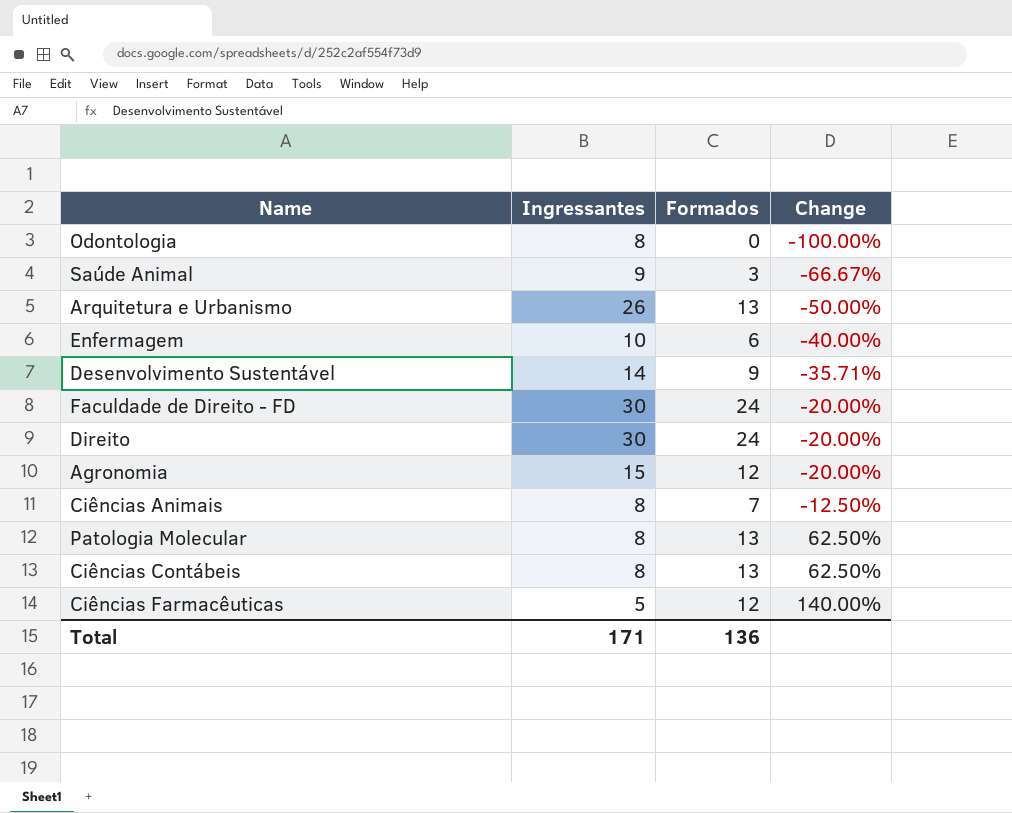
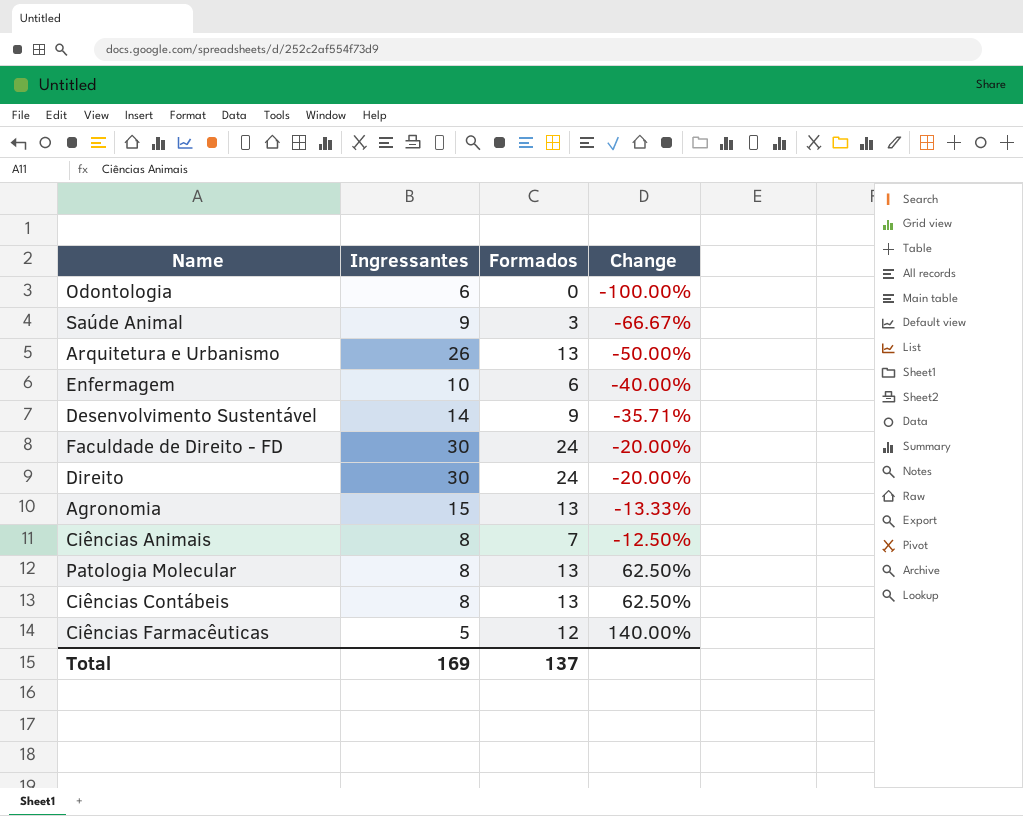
Odontologia | Ingressantes: 8 -> 6
Agronomia | Formados: 12 -> 13
Agronomia | Change: -20.00% -> -13.33%
Total | Ingressantes: 171 -> 169
Total | Formados: 136 -> 137

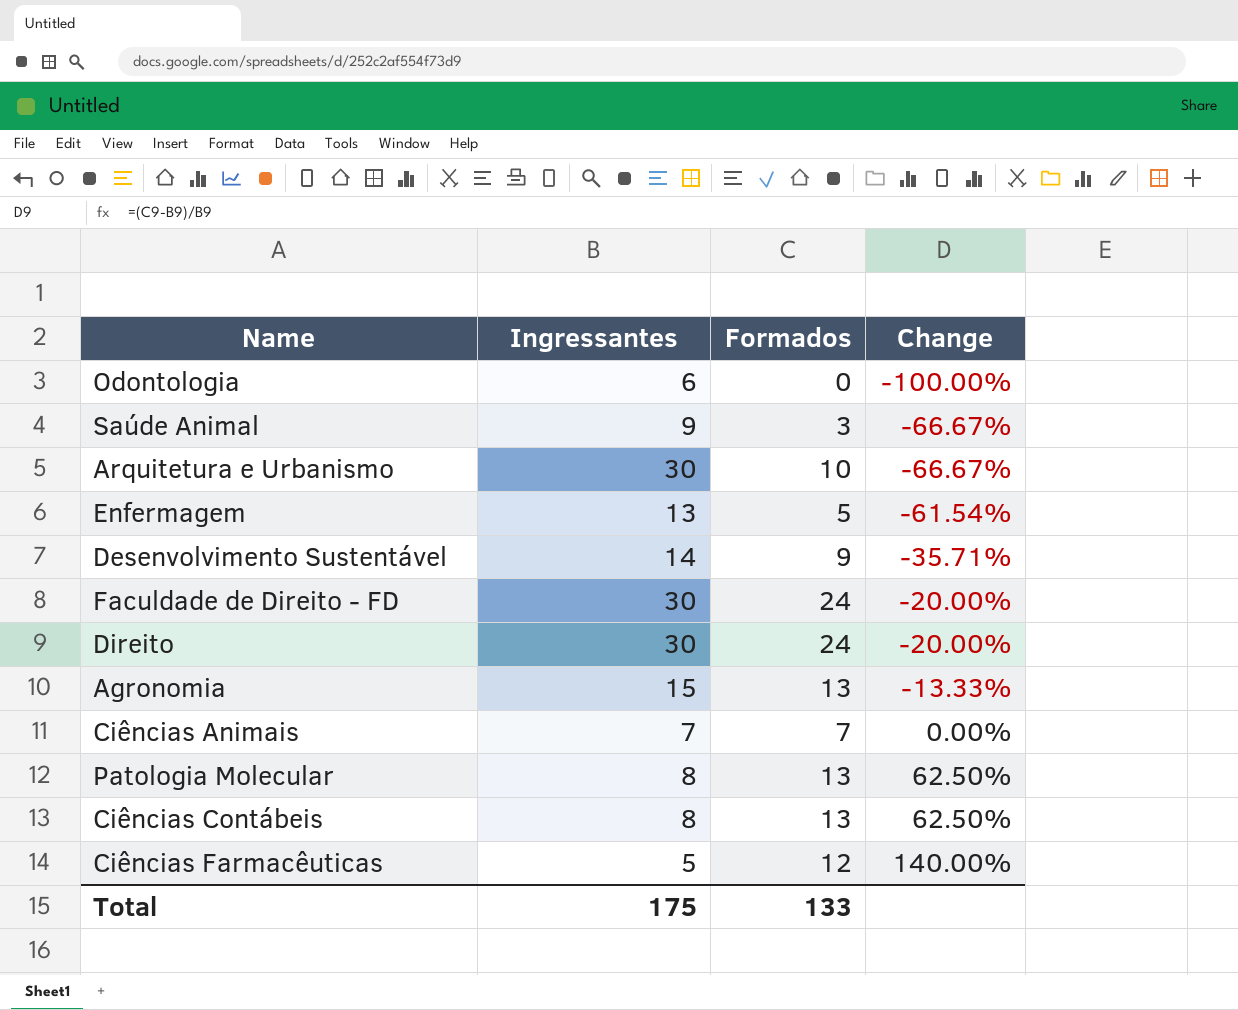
Arquitetura e Urbanismo | Ingressantes: 26 -> 30
Arquitetura e Urbanismo | Formados: 13 -> 10
Arquitetura e Urbanismo | Change: -50.00% -> -66.67%
Enfermagem | Ingressantes: 10 -> 13
Enfermagem | Formados: 6 -> 5
Enfermagem | Change: -40.00% -> -61.54%
Ciências Animais | Ingressantes: 8 -> 7
Ciências Animais | Change: -12.50% -> 0.00%
Total | Ingressantes: 169 -> 175
Total | Formados: 137 -> 133

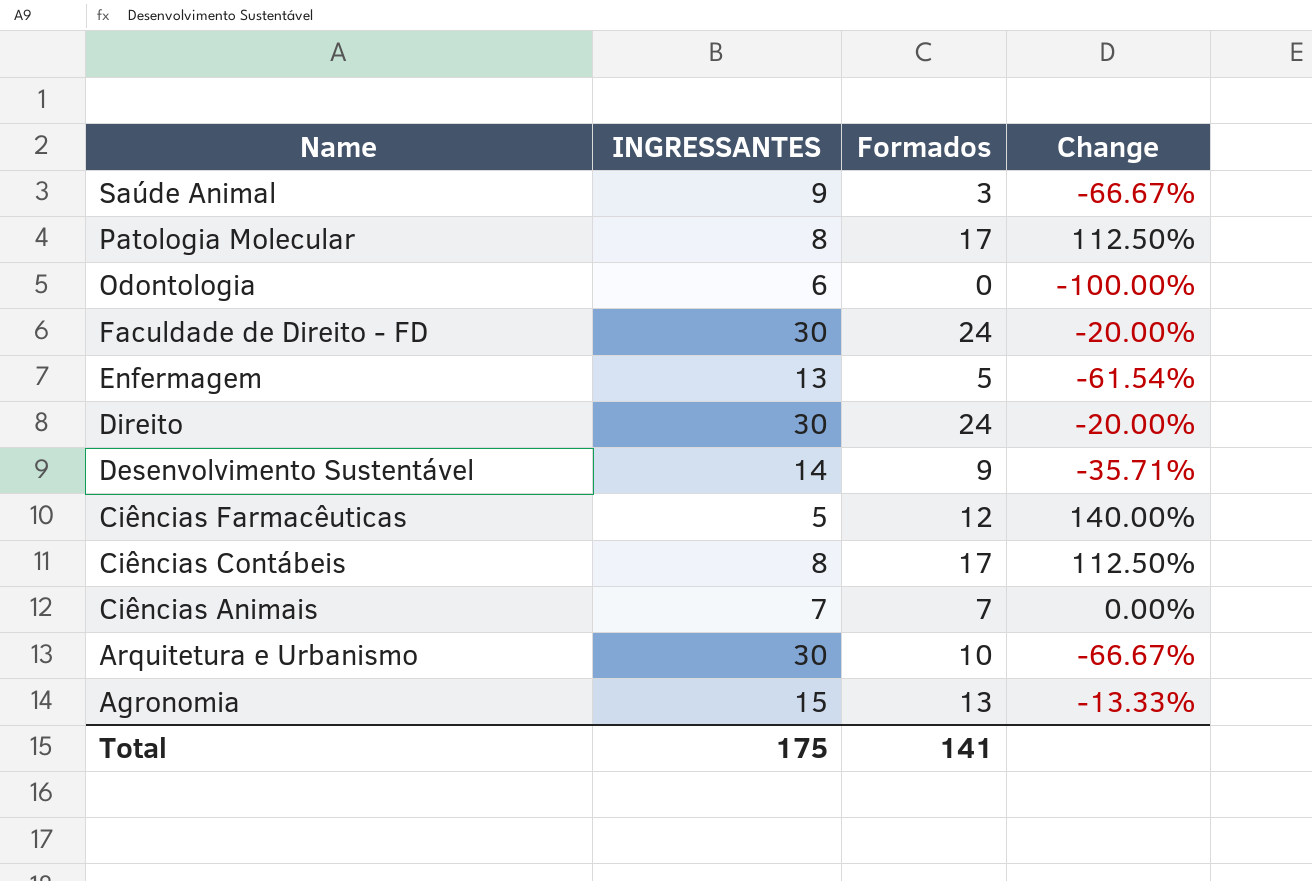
row order: Change ascending -> Name descending
column name: Ingressantes -> INGRESSANTES
Patologia Molecular | Formados: 13 -> 17
Patologia Molecular | Change: 62.50% -> 112.50%
Ciências Contábeis | Formados: 13 -> 17
Ciências Contábeis | Change: 62.50% -> 112.50%
Total | Formados: 133 -> 141

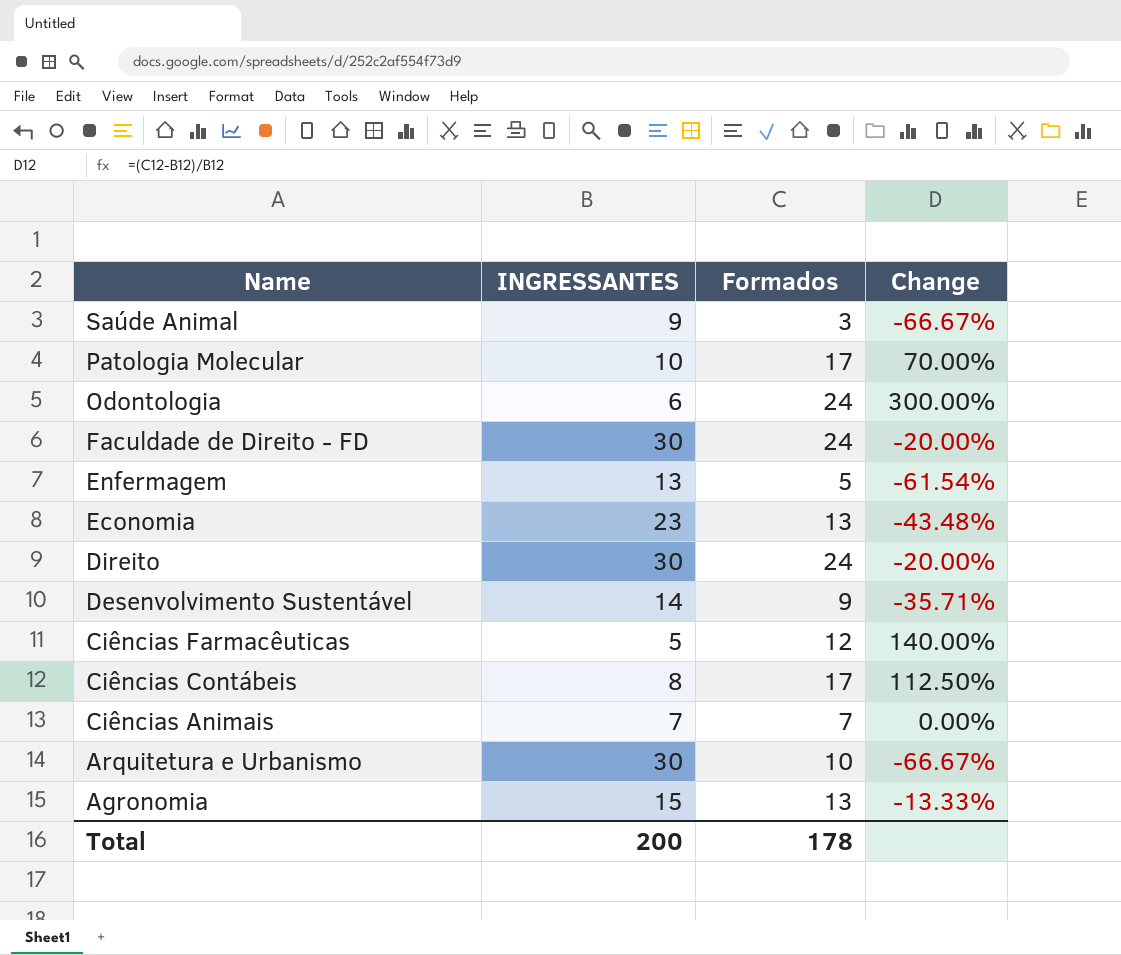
Patologia Molecular | INGRESSANTES: 8 -> 10
Patologia Molecular | Change: 112.50% -> 70.00%
Odontologia | Formados: 0 -> 24
Odontologia | Change: -100.00% -> 300.00%
row Economia: none -> 23 | 13 | -43.48%
Total | INGRESSANTES: 175 -> 200
Total | Formados: 141 -> 178

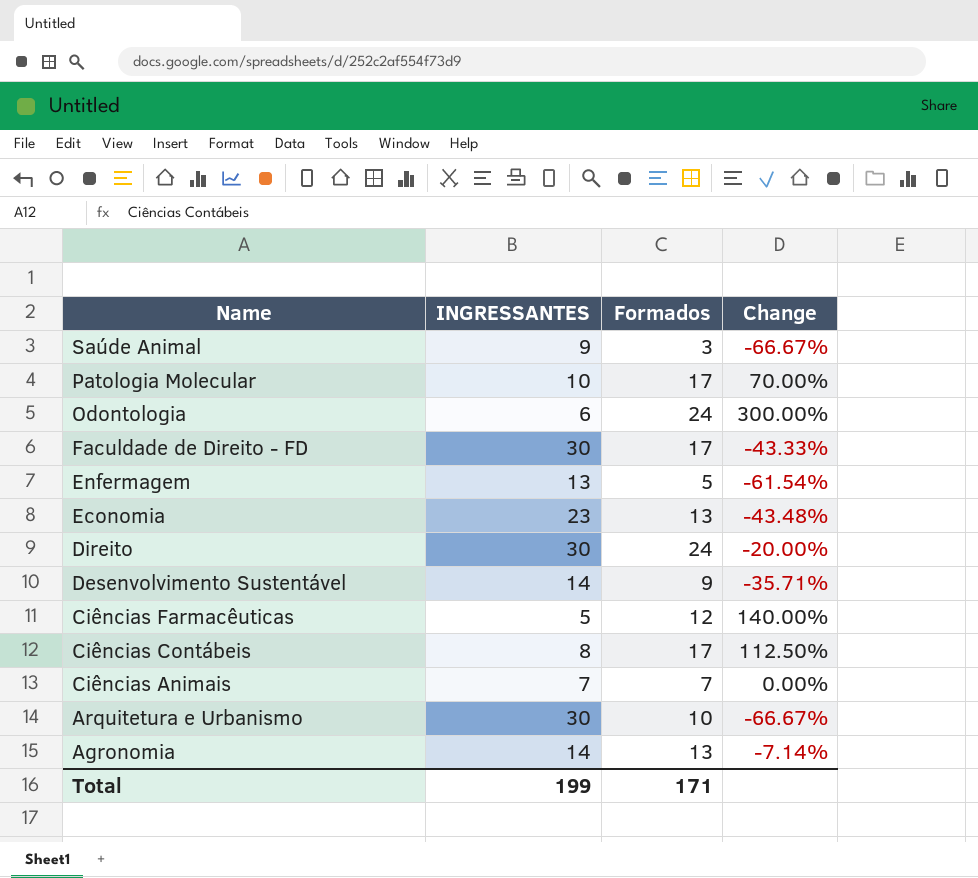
Faculdade de Direito - FD | Formados: 24 -> 17
Faculdade de Direito - FD | Change: -20.00% -> -43.33%
Agronomia | INGRESSANTES: 15 -> 14
Agronomia | Change: -13.33% -> -7.14%
Total | INGRESSANTES: 200 -> 199
Total | Formados: 178 -> 171

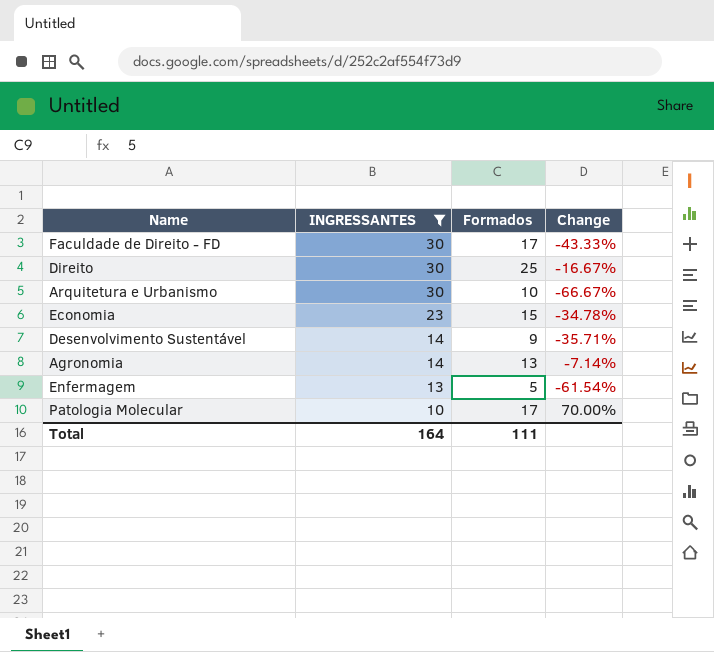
filter: none -> INGRESSANTES >= 10
row order: Name descending -> INGRESSANTES descending
Direito | Formados: 24 -> 25
Direito | Change: -20.00% -> -16.67%
Economia | Formados: 13 -> 15
Economia | Change: -43.48% -> -34.78%
Total | INGRESSANTES: 199 -> 164
Total | Formados: 171 -> 111

